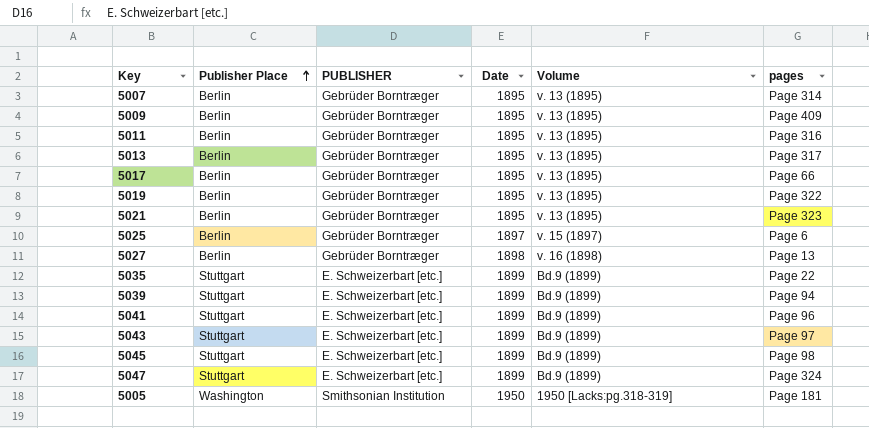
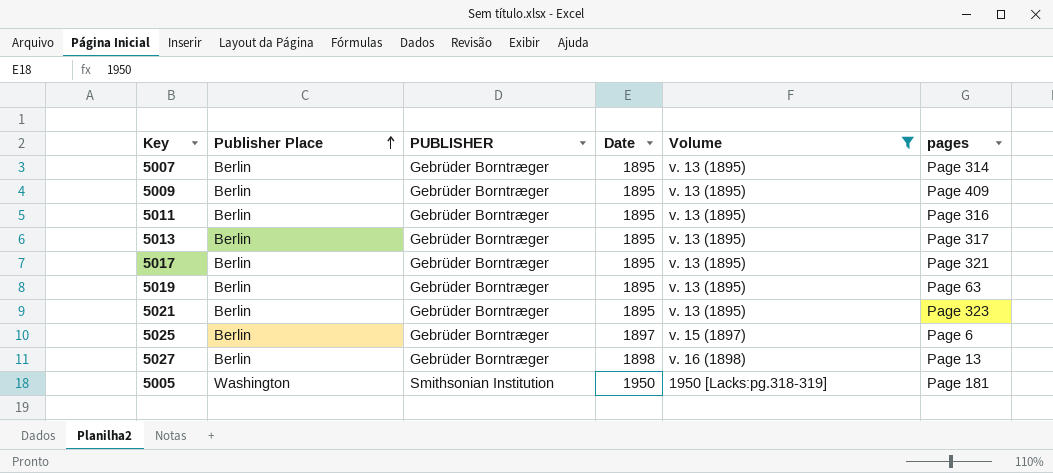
filter: none -> Volume != Bd.9 (1899)
5017 | pages: Page 66 -> Page 321
5019 | pages: Page 322 -> Page 63

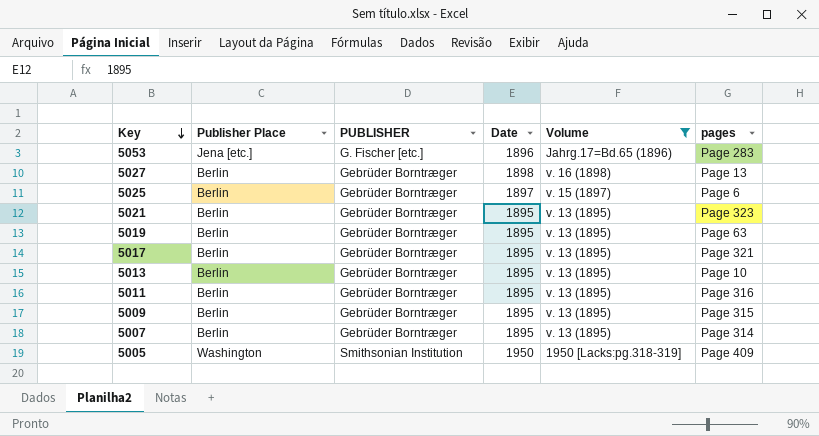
row order: Publisher Place ascending -> Key descending
row 5053: none -> Jena [etc.] | G. Fischer [etc.] | 1896 | Jahrg.17=Bd.65 (1896) | Page 283
5013 | pages: Page 317 -> Page 10
5009 | pages: Page 409 -> Page 315
5005 | pages: Page 181 -> Page 409

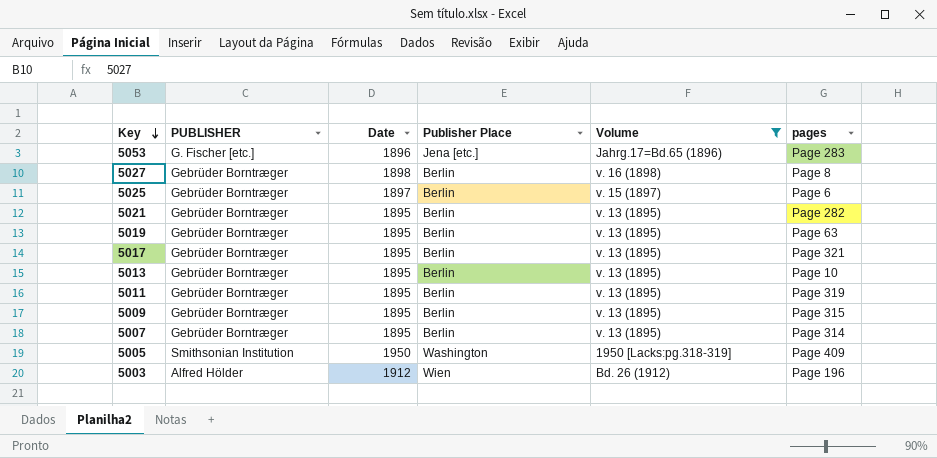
column Publisher Place | position: 2 -> 4
5027 | pages: Page 13 -> Page 8
5021 | pages: Page 323 -> Page 282
5011 | pages: Page 316 -> Page 319
row 5003: none -> Alfred Hölder | 1912 | Wien | Bd. 26 (1912) | Page 196

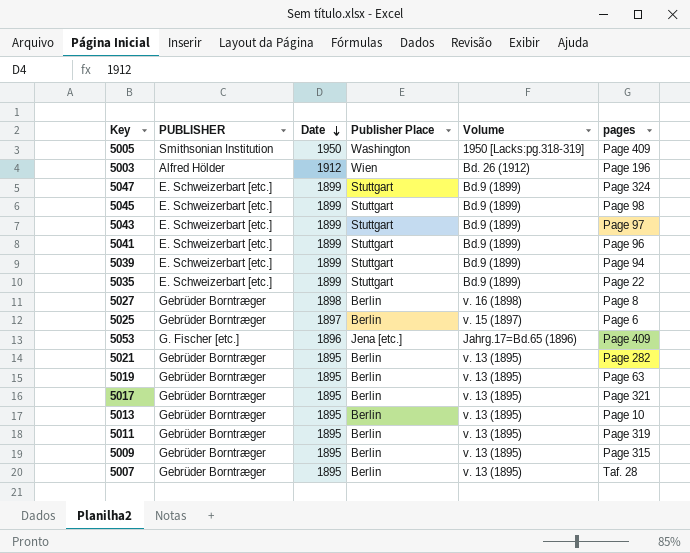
filter: Volume != Bd.9 (1899) -> none
row order: Key descending -> Date descending
5053 | pages: Page 283 -> Page 409
5007 | pages: Page 314 -> Taf. 28

